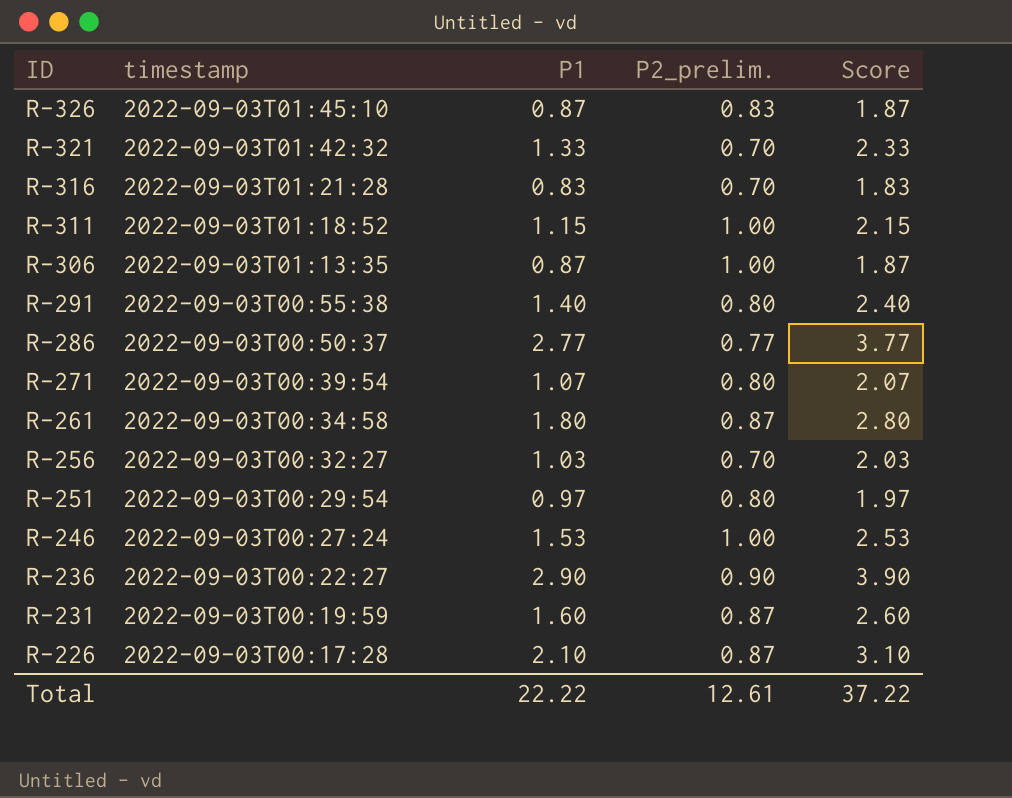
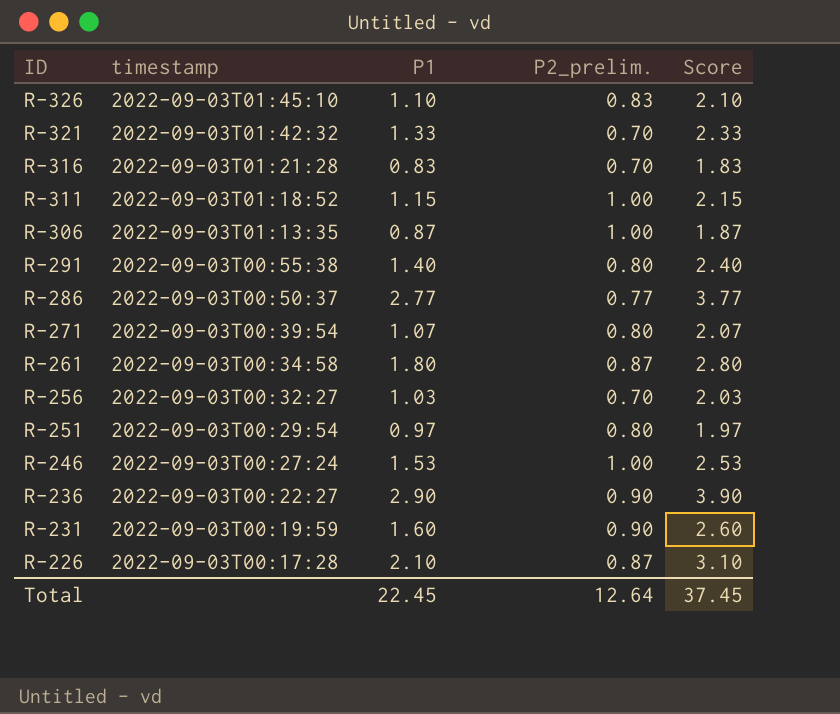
R-326 | P1: 0.87 -> 1.10
R-326 | Score: 1.87 -> 2.10
R-231 | P2_prelim.: 0.87 -> 0.90
Total | P1: 22.22 -> 22.45
Total | P2_prelim.: 12.61 -> 12.64
Total | Score: 37.22 -> 37.45

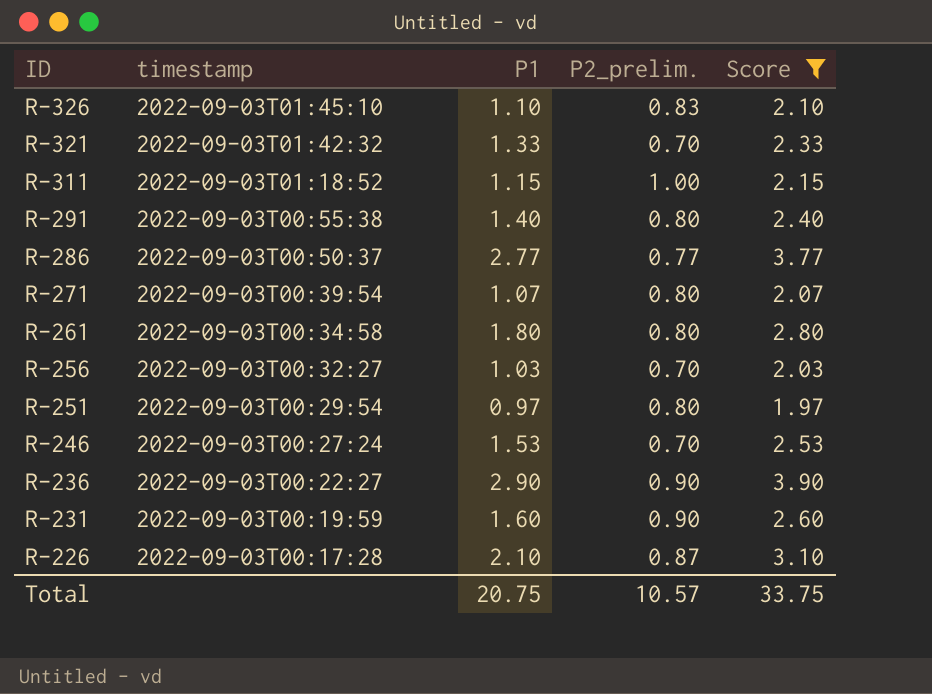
filter: none -> Score >= 1.97
R-261 | P2_prelim.: 0.87 -> 0.80
R-246 | P2_prelim.: 1.00 -> 0.70
Total | P1: 22.45 -> 20.75
Total | P2_prelim.: 12.64 -> 10.57
Total | Score: 37.45 -> 33.75

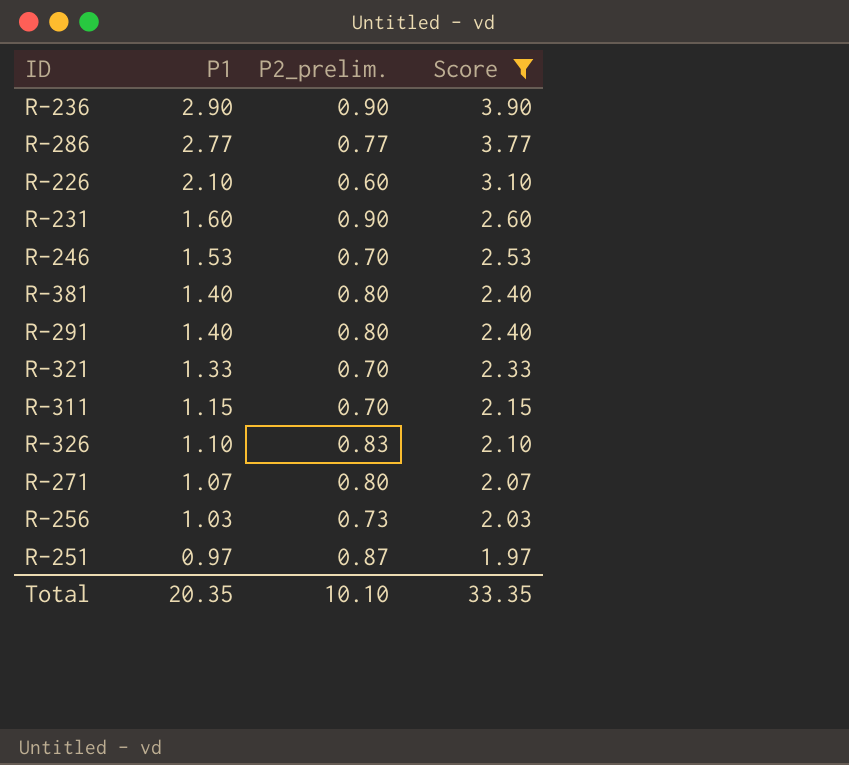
row order: ID descending -> P1 descending
column timestamp | position: 2 -> none
row R-261: 2022-09-03T00:34:58 | 1.80 | 0.80 | 2.80 -> none
R-226 | P2_prelim.: 0.87 -> 0.60
row R-381: none -> 1.40 | 0.80 | 2.40
R-311 | P2_prelim.: 1.00 -> 0.70
R-256 | P2_prelim.: 0.70 -> 0.73
R-251 | P2_prelim.: 0.80 -> 0.87
Total | P1: 20.75 -> 20.35
Total | P2_prelim.: 10.57 -> 10.10
Total | Score: 33.75 -> 33.35

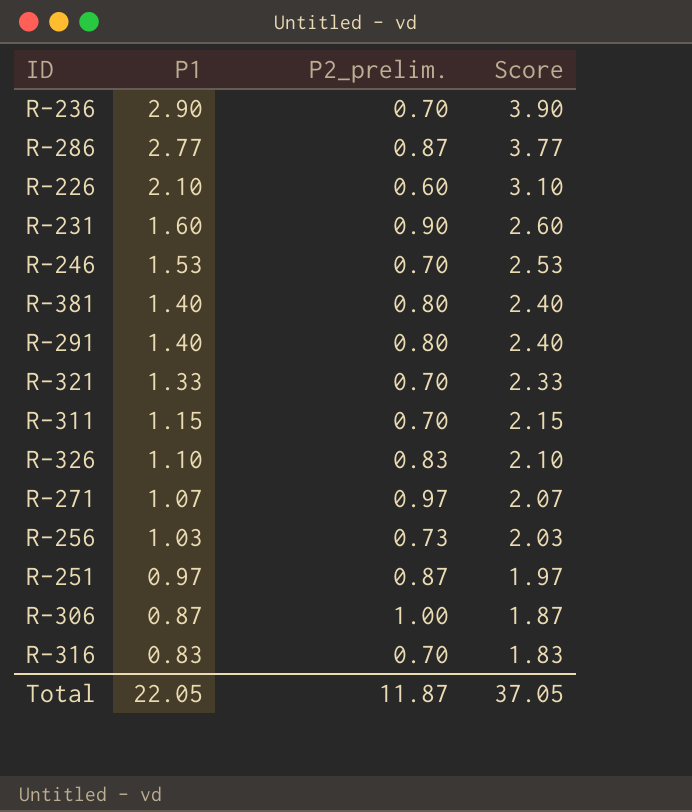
filter: Score >= 1.97 -> none
R-236 | P2_prelim.: 0.90 -> 0.70
R-286 | P2_prelim.: 0.77 -> 0.87
R-271 | P2_prelim.: 0.80 -> 0.97
Total | P1: 20.35 -> 22.05
Total | P2_prelim.: 10.10 -> 11.87
Total | Score: 33.35 -> 37.05

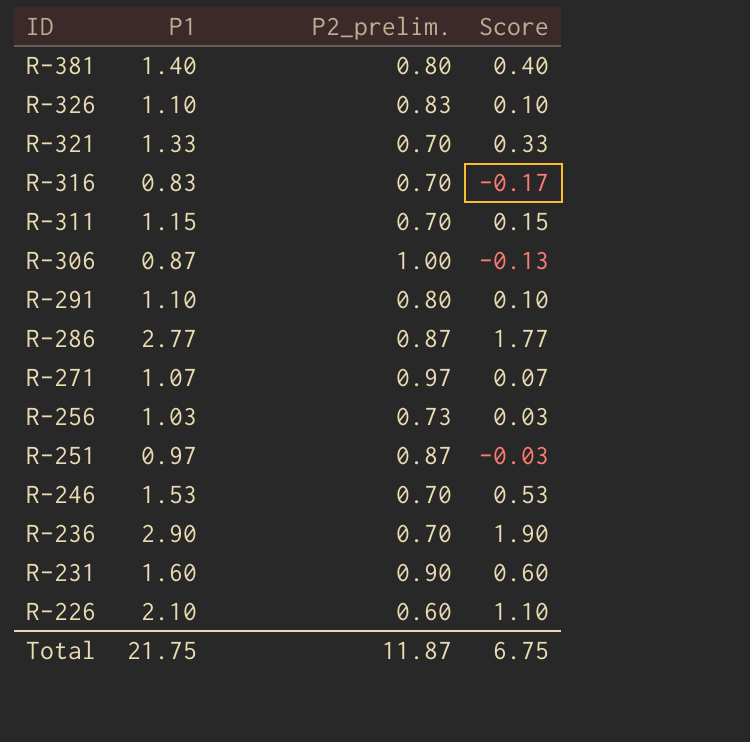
row order: P1 descending -> ID descending
column Score | formula: [P1] + 1 -> [P1] - 1
R-291 | P1: 1.40 -> 1.10
Total | P1: 22.05 -> 21.75
Total | Score: 37.05 -> 6.75

